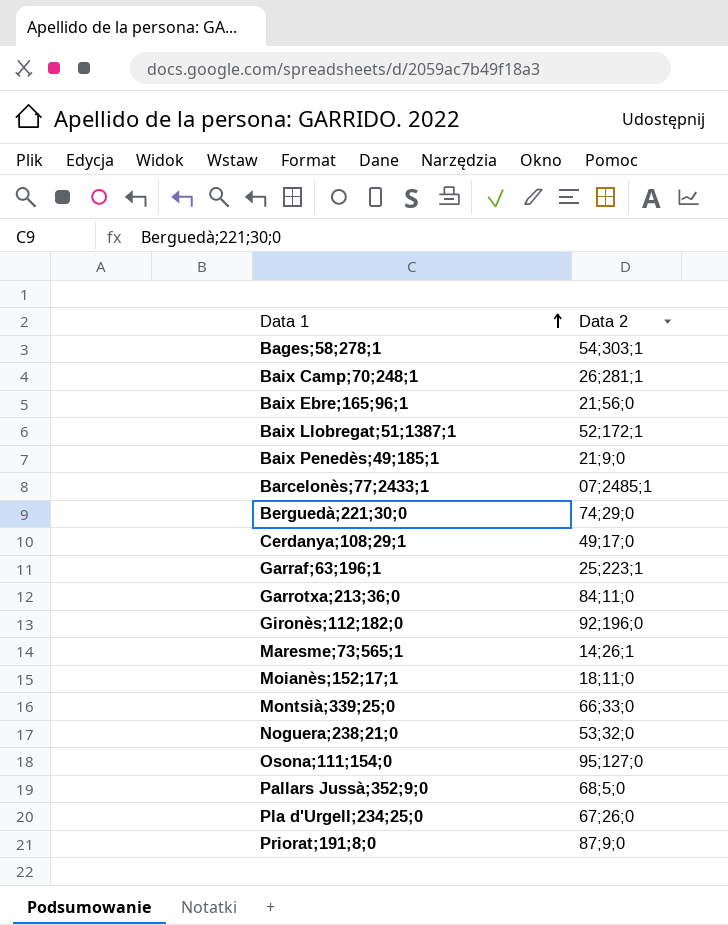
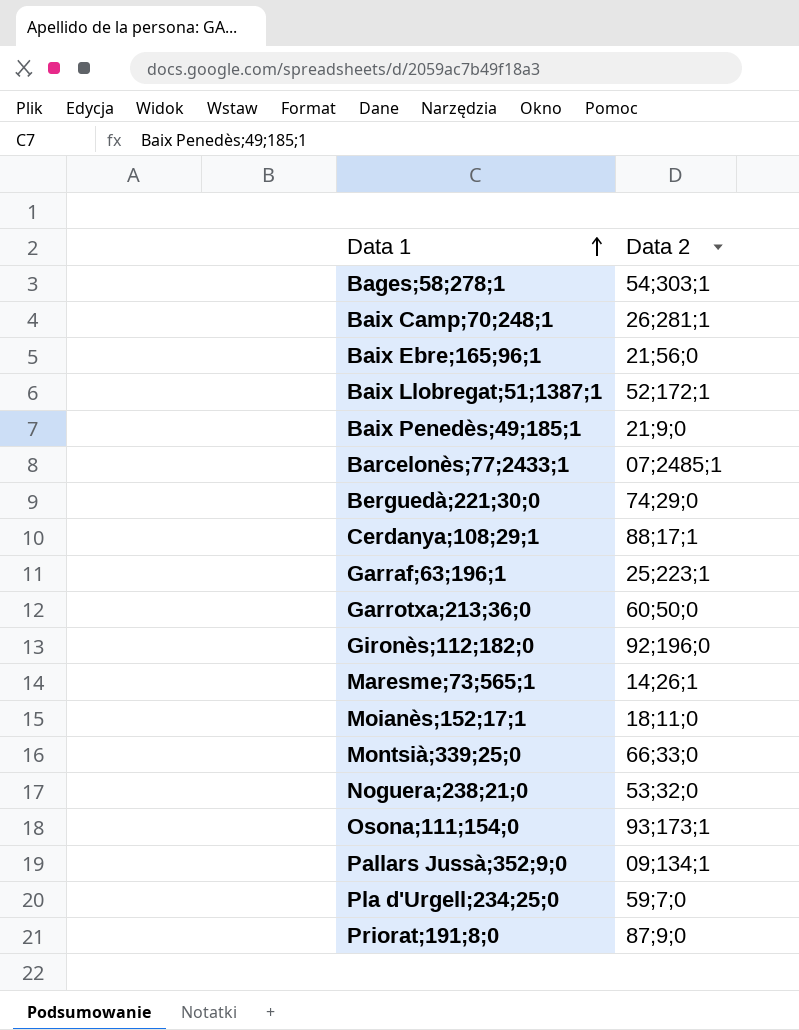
Cerdanya;108;29;1 | Data 2: 49;17;0 -> 88;17;1
Garrotxa;213;36;0 | Data 2: 84;11;0 -> 60;50;0
Osona;111;154;0 | Data 2: 95;127;0 -> 93;173;1
Pallars Jussà;352;9;0 | Data 2: 68;5;0 -> 09;134;1
Pla d'Urgell;234;25;0 | Data 2: 67;26;0 -> 59;7;0

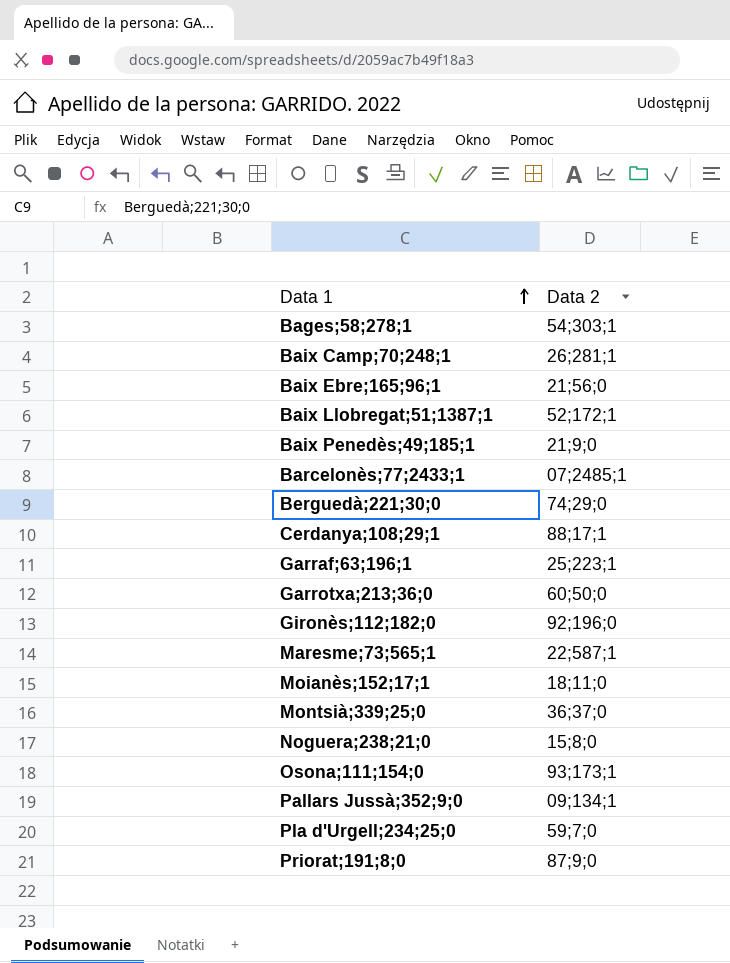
Maresme;73;565;1 | Data 2: 14;26;1 -> 22;587;1
Montsià;339;25;0 | Data 2: 66;33;0 -> 36;37;0
Noguera;238;21;0 | Data 2: 53;32;0 -> 15;8;0

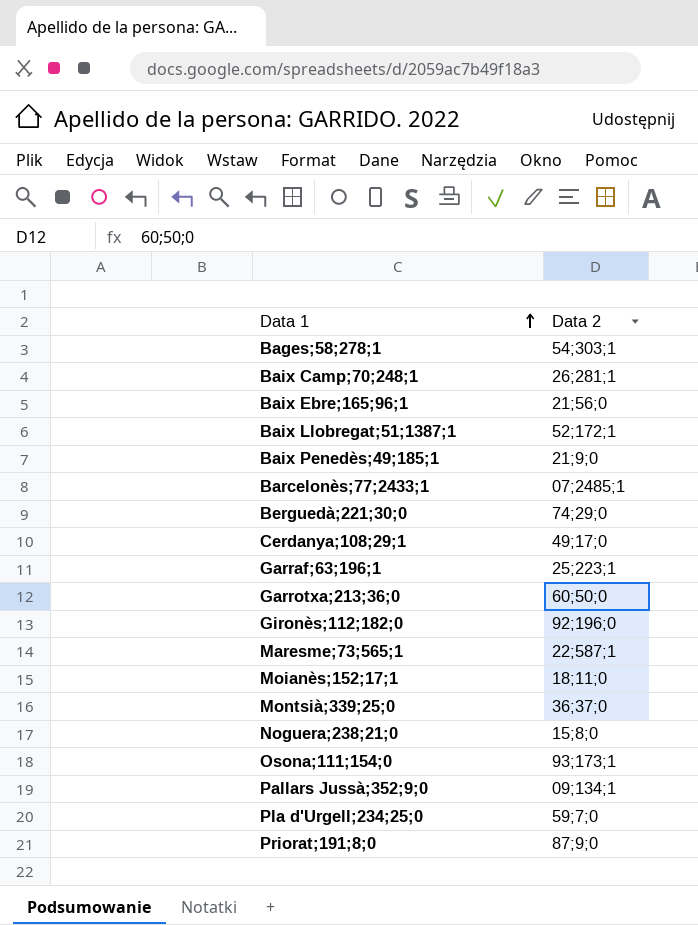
Cerdanya;108;29;1 | Data 2: 88;17;1 -> 49;17;0

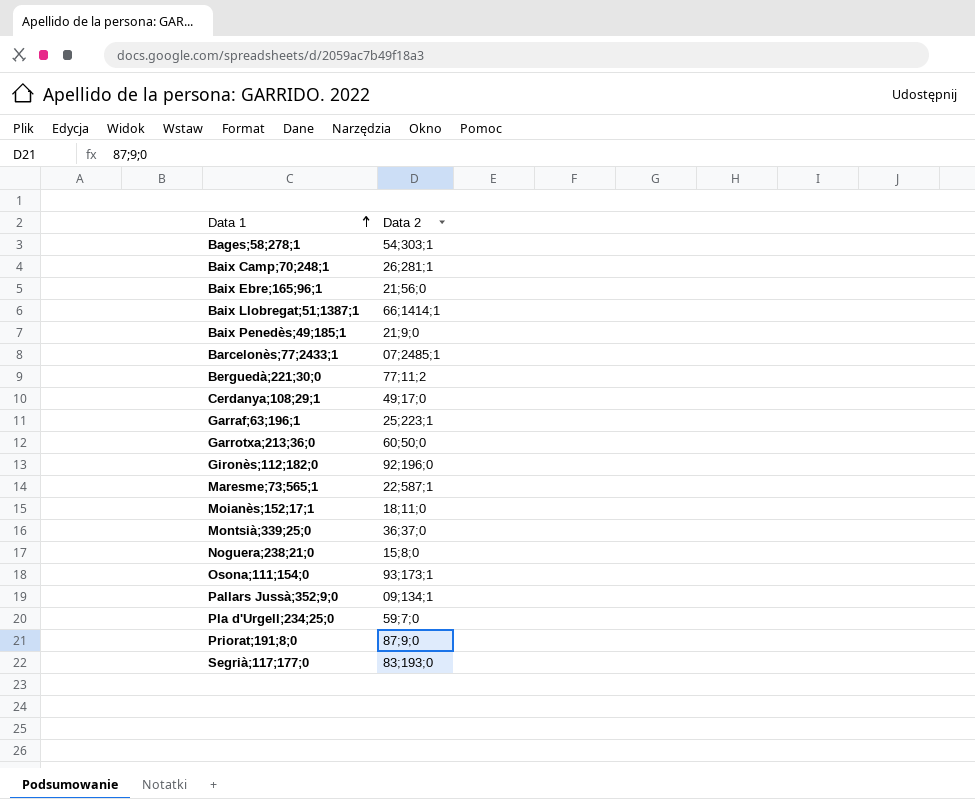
Baix Llobregat;51;1387;1 | Data 2: 52;172;1 -> 66;1414;1
Berguedà;221;30;0 | Data 2: 74;29;0 -> 77;11;2
row Segrià;117;177;0: none -> 83;193;0

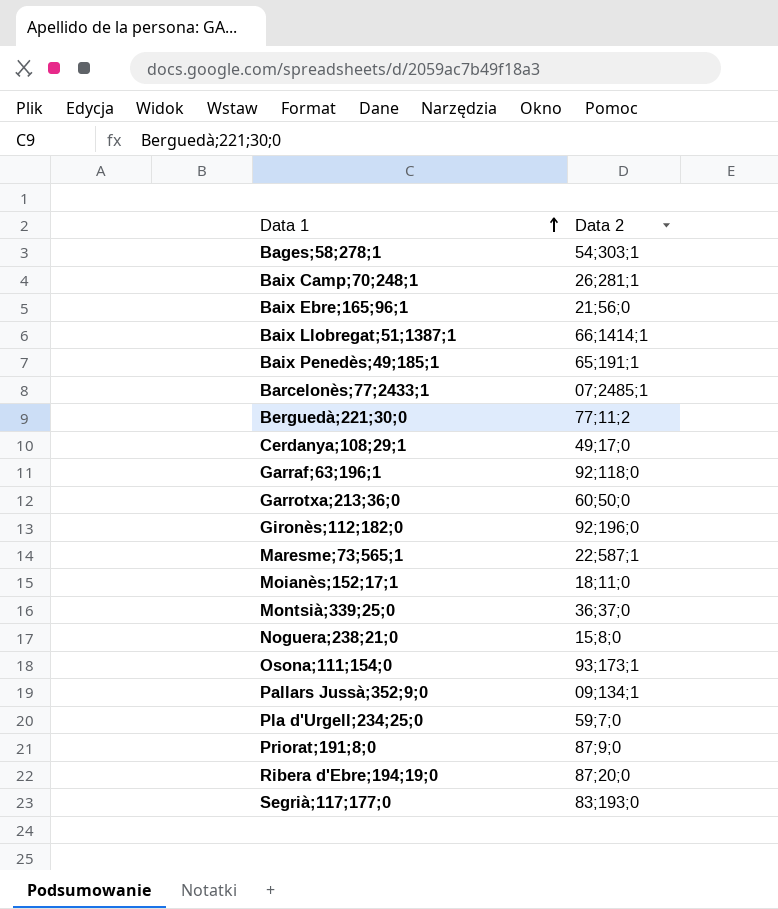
Baix Penedès;49;185;1 | Data 2: 21;9;0 -> 65;191;1
Garraf;63;196;1 | Data 2: 25;223;1 -> 92;118;0
row Ribera d'Ebre;194;19;0: none -> 87;20;0

